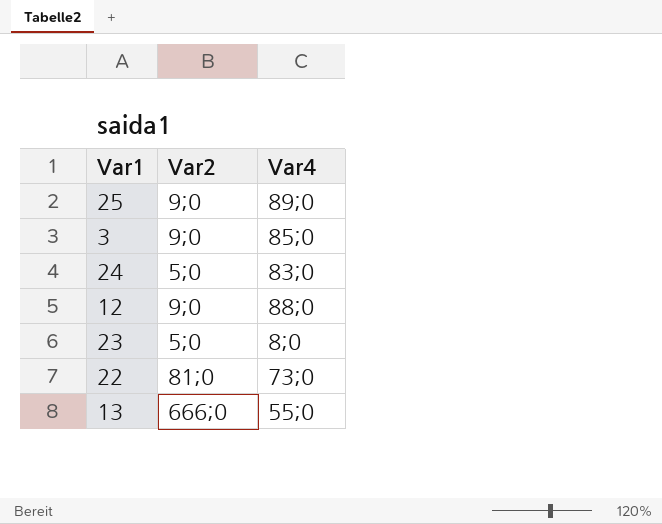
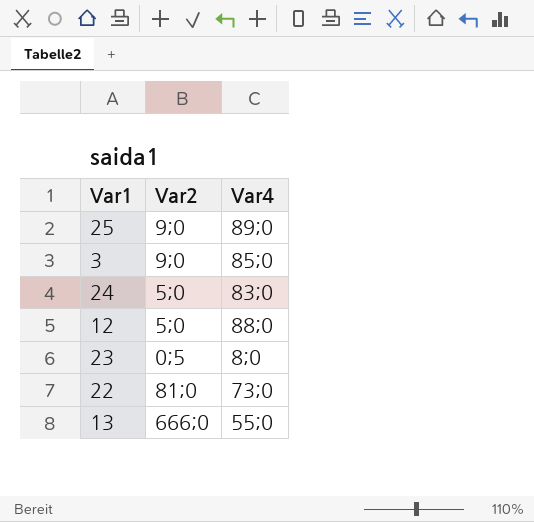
12 | Var2: 9;0 -> 5;0
23 | Var2: 5;0 -> 0;5

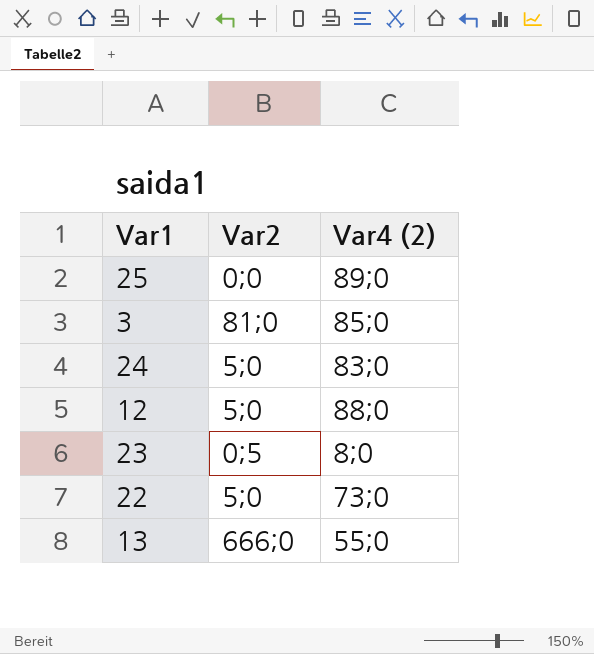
column name: Var4 -> Var4 (2)
25 | Var2: 9;0 -> 0;0
3 | Var2: 9;0 -> 81;0
22 | Var2: 81;0 -> 5;0

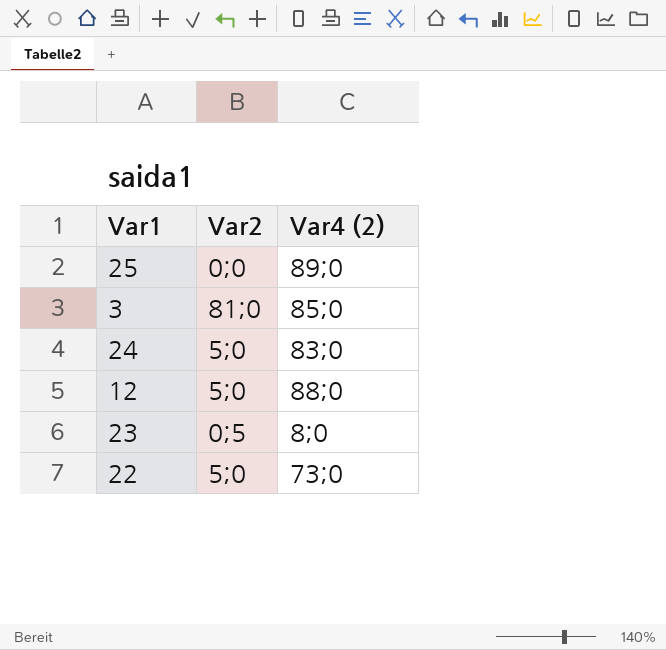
row 13: 666;0 | 55;0 -> none

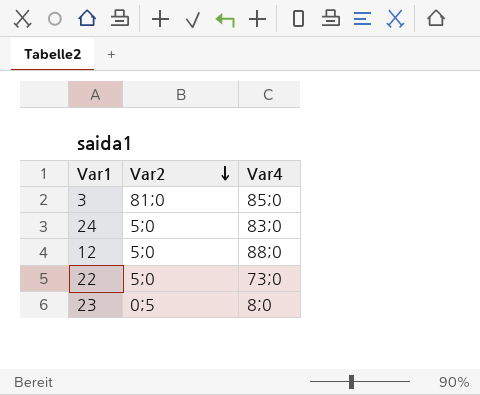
row order: none -> Var2 descending
column name: Var4 (2) -> Var4
row 25: 0;0 | 89;0 -> none

